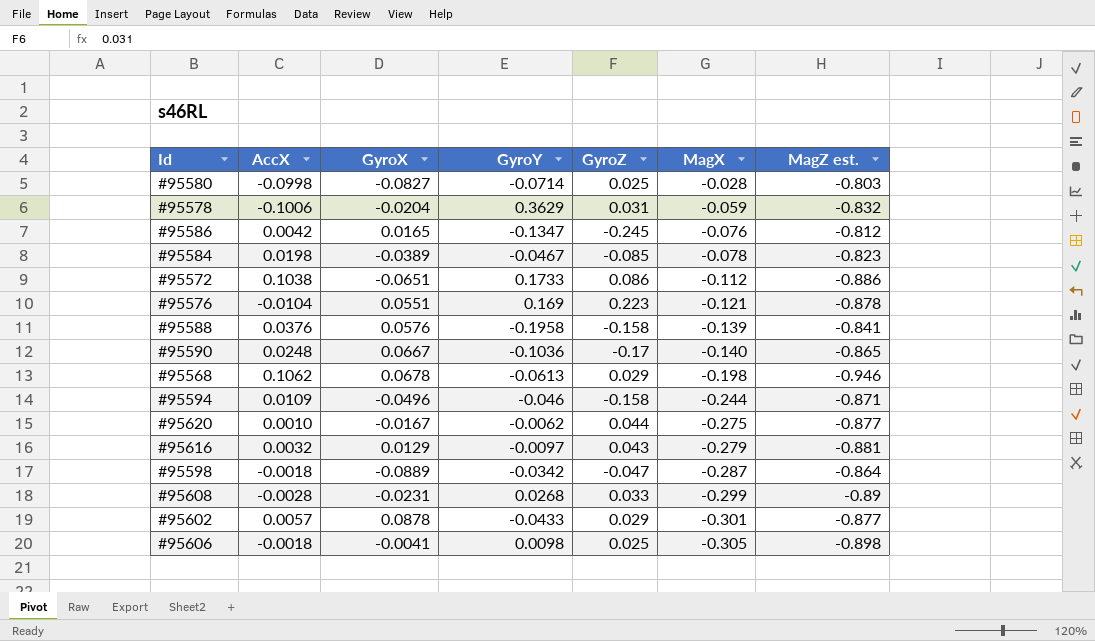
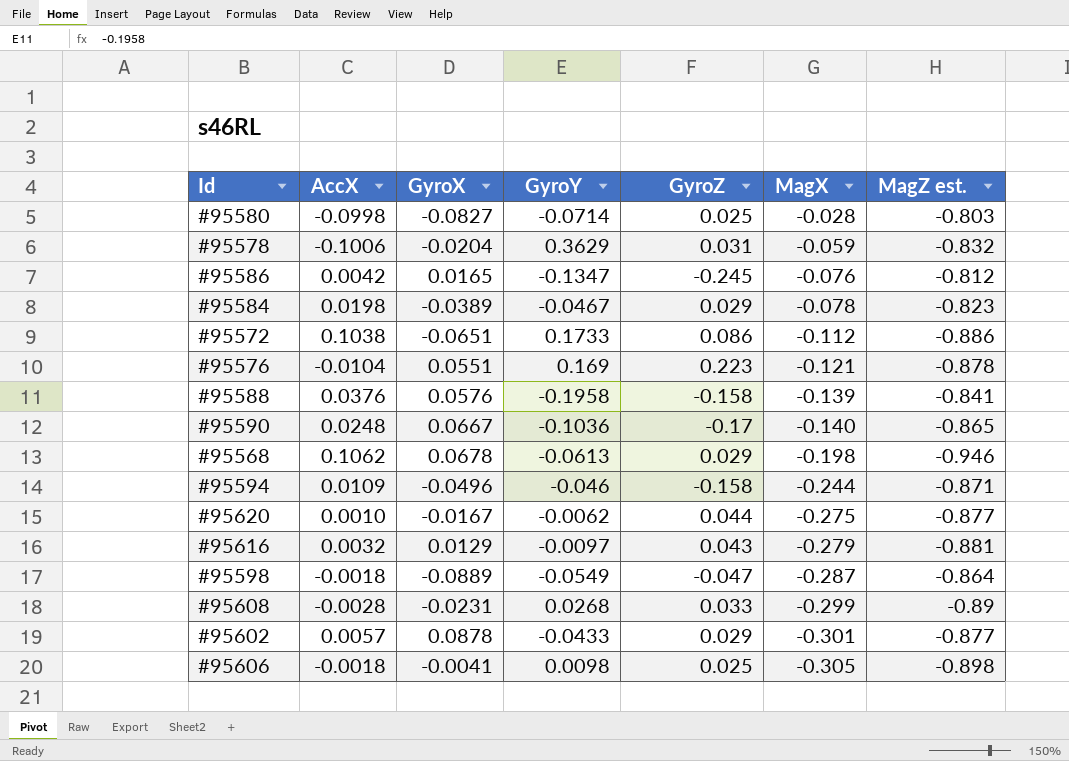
#95584 | GyroZ: -0.085 -> 0.029
#95598 | GyroY: -0.0342 -> -0.0549

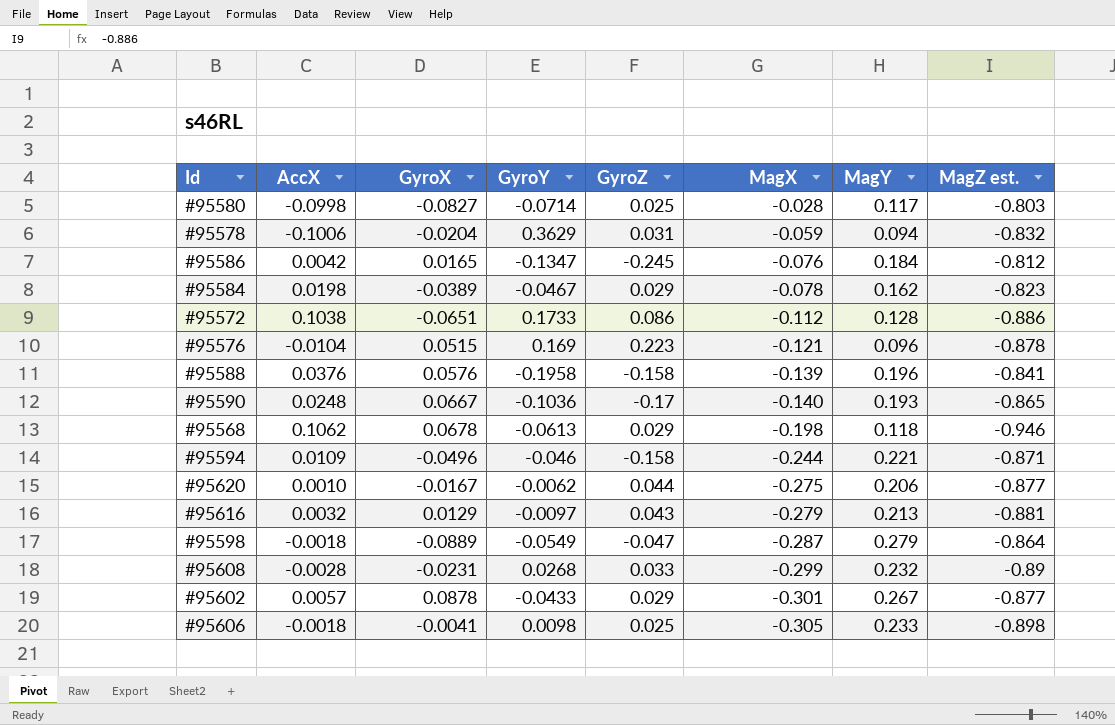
column MagY | position: none -> 7
#95576 | GyroX: 0.0551 -> 0.0515

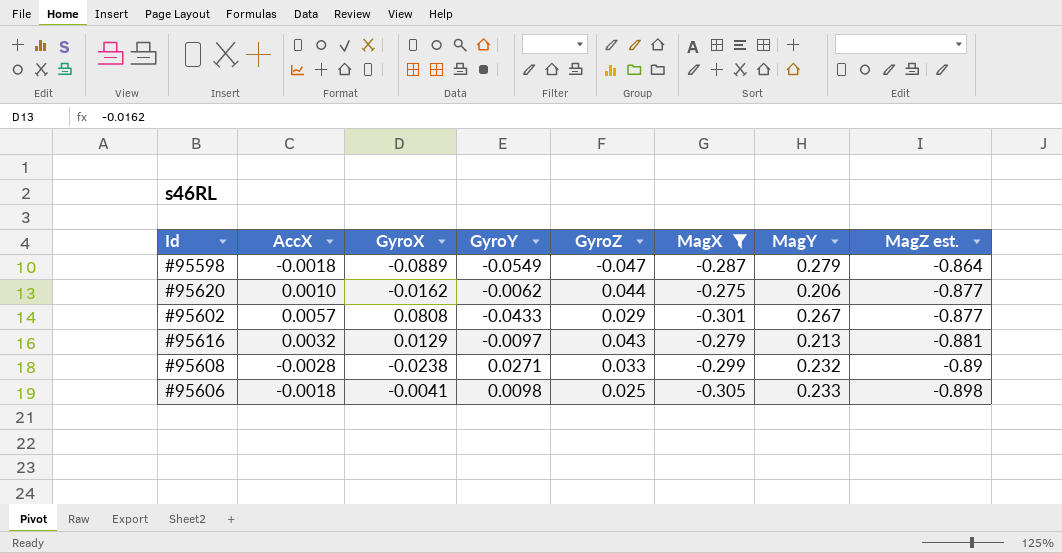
filter: none -> MagX <= -0.275
row order: MagX descending -> MagZ est. descending
#95620 | GyroX: -0.0167 -> -0.0162
#95602 | GyroX: 0.0878 -> 0.0808
#95608 | GyroX: -0.0231 -> -0.0238
#95608 | GyroY: 0.0268 -> 0.0271

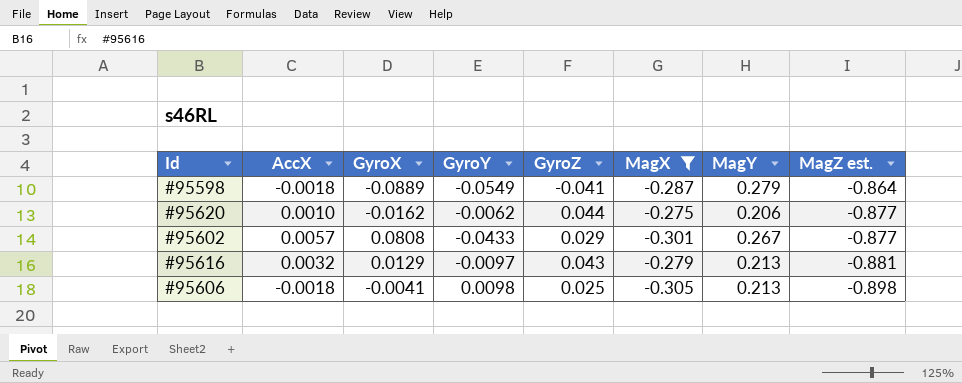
row #95608: -0.0028 | -0.0238 | 0.0271 | 0.033 | -0.299 | 0.232 | -0.89 -> none
#95598 | GyroZ: -0.047 -> -0.041
#95606 | MagY: 0.233 -> 0.213

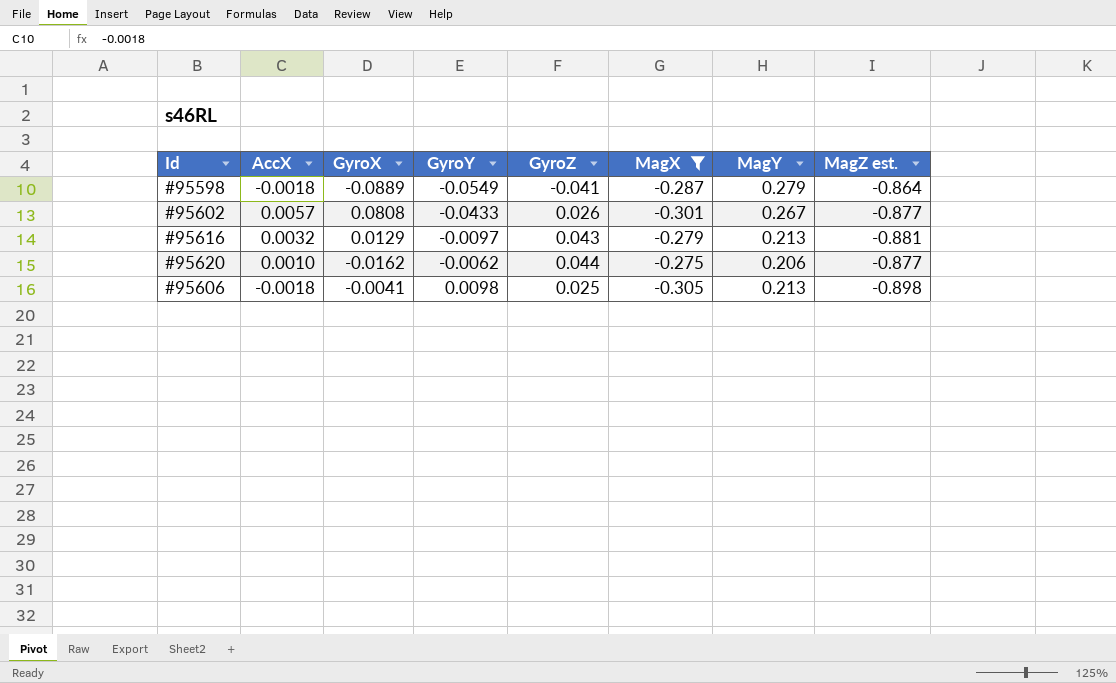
row order: MagZ est. descending -> GyroY ascending
#95602 | GyroZ: 0.029 -> 0.026

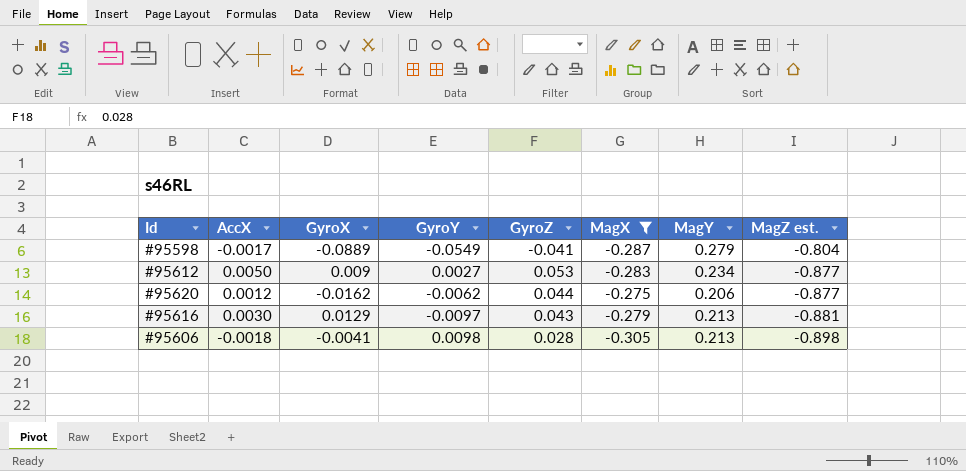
row order: GyroY ascending -> MagZ est. descending
row #95602: 0.0057 | 0.0808 | -0.0433 | 0.026 | -0.301 | 0.267 | -0.877 -> none
#95598 | AccX: -0.0018 -> -0.0017
#95598 | MagZ est.: -0.864 -> -0.804
row #95612: none -> 0.0050 | 0.009 | 0.0027 | 0.053 | -0.283 | 0.234 | -0.877
#95620 | AccX: 0.0010 -> 0.0012
#95616 | AccX: 0.0032 -> 0.0030
#95606 | GyroZ: 0.025 -> 0.028

